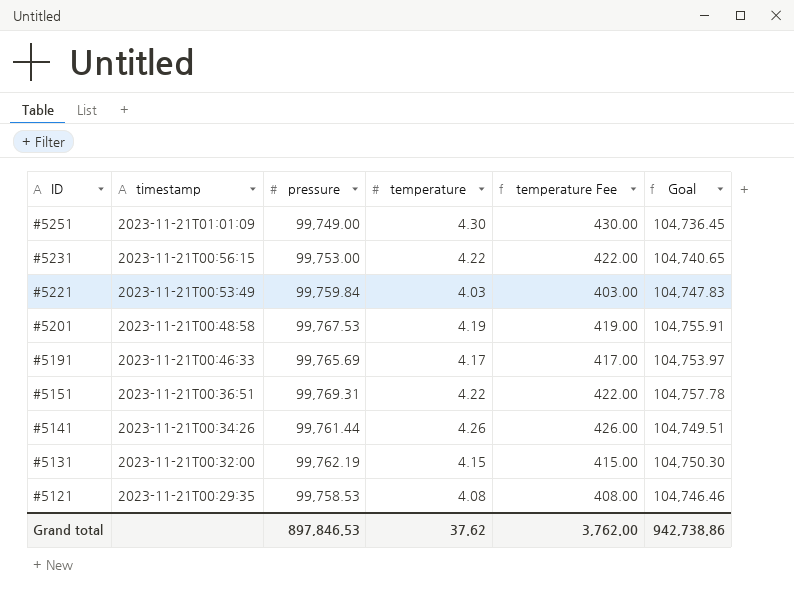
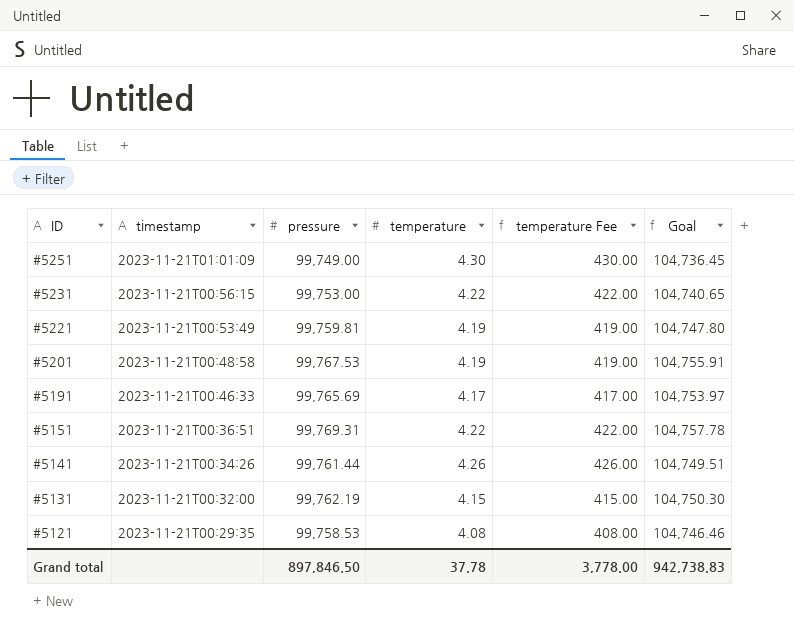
#5221 | pressure: 99,759.84 -> 99,759.81
#5221 | temperature: 4.03 -> 4.19
#5221 | temperature Fee: 403.00 -> 419.00
#5221 | Goal: 104,747.83 -> 104,747.80
Grand total | pressure: 897,846.53 -> 897,846.50
Grand total | temperature: 37.62 -> 37.78
Grand total | temperature Fee: 3,762.00 -> 3,778.00
Grand total | Goal: 942,738.86 -> 942,738.83

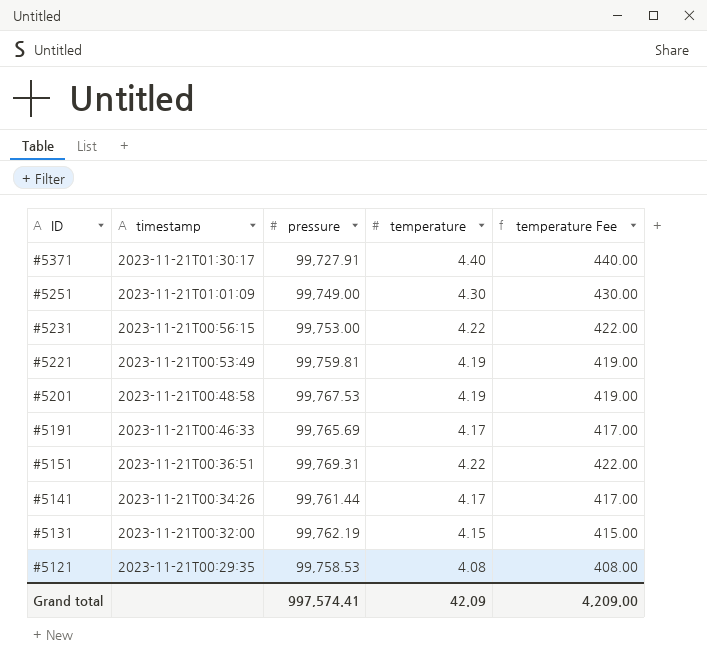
column Goal | formula: [pressure] * 1.05 -> none
row #5371: none -> 2023-11-21T01:30:17 | 99,727.91 | 4.40 | 440.00
#5141 | temperature: 4.26 -> 4.17
#5141 | temperature Fee: 426.00 -> 417.00
Grand total | pressure: 897,846.50 -> 997,574.41
Grand total | temperature: 37.78 -> 42.09
Grand total | temperature Fee: 3,778.00 -> 4,209.00

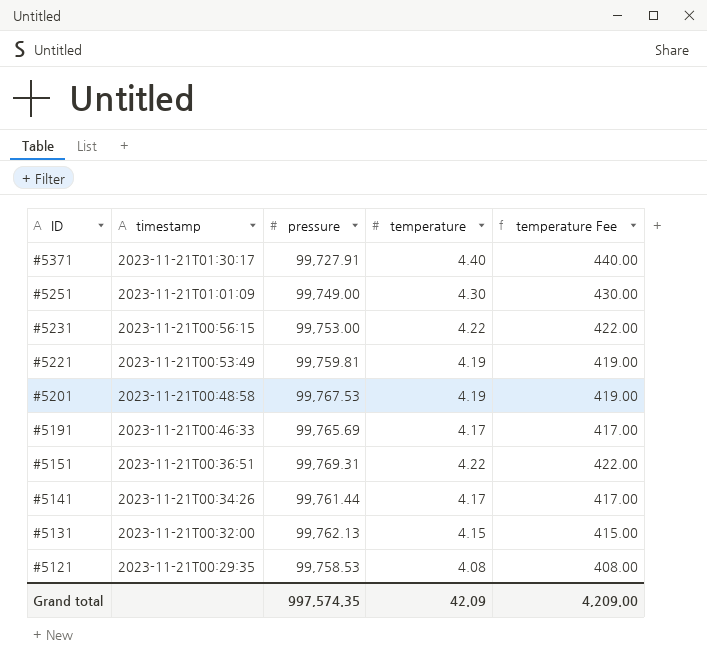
#5131 | pressure: 99,762.19 -> 99,762.13
Grand total | pressure: 997,574.41 -> 997,574.35

